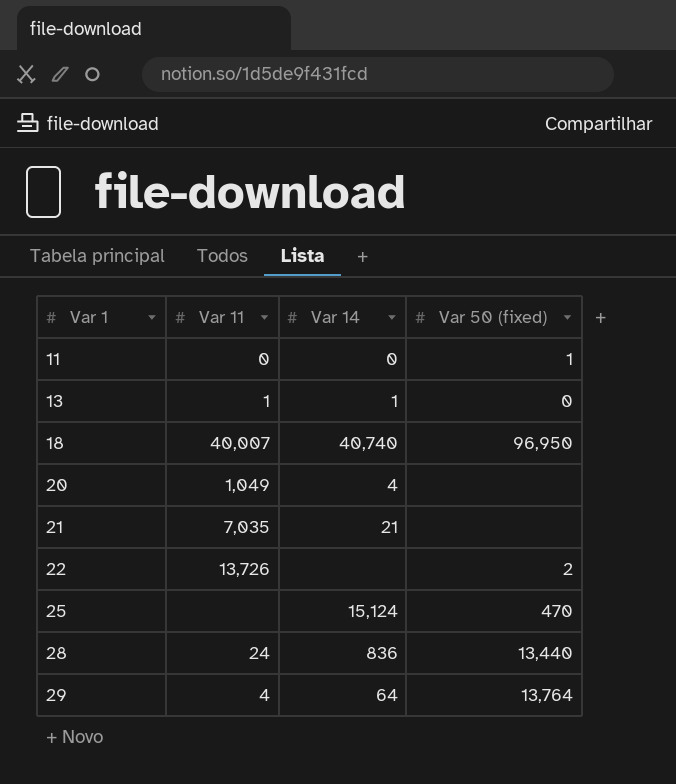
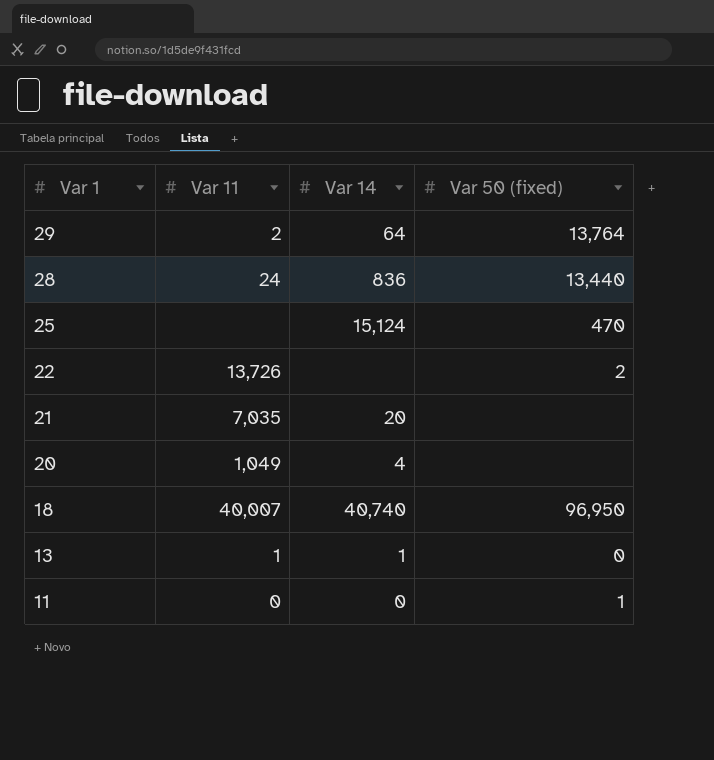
row order: Var 1 ascending -> Var 1 descending
29 | Var 11: 4 -> 2
21 | Var 14: 21 -> 20

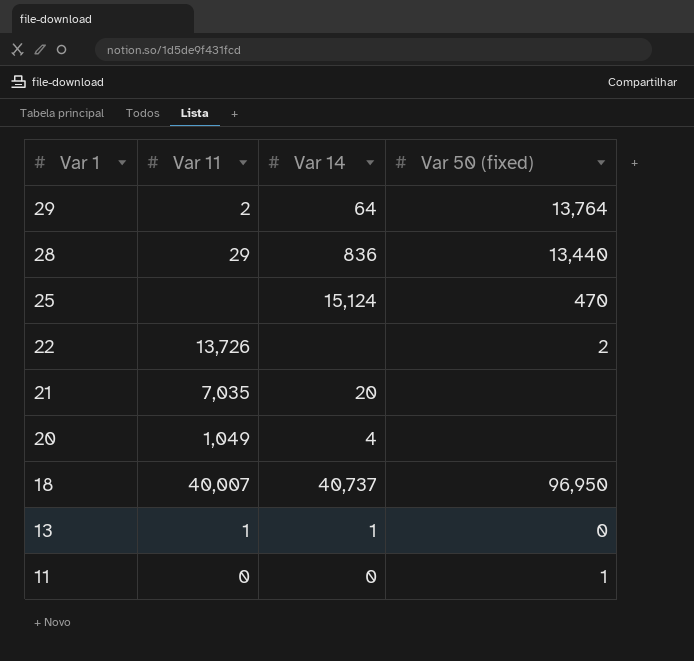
28 | Var 11: 24 -> 29
18 | Var 14: 40,740 -> 40,737

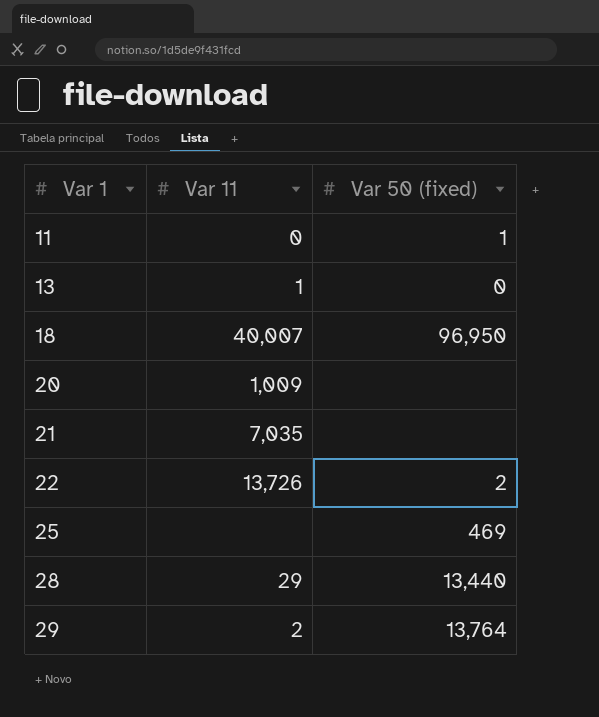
row order: Var 1 descending -> Var 1 ascending
column Var 14 | position: 3 -> none
20 | Var 11: 1,049 -> 1,009
25 | Var 50 (fixed): 470 -> 469

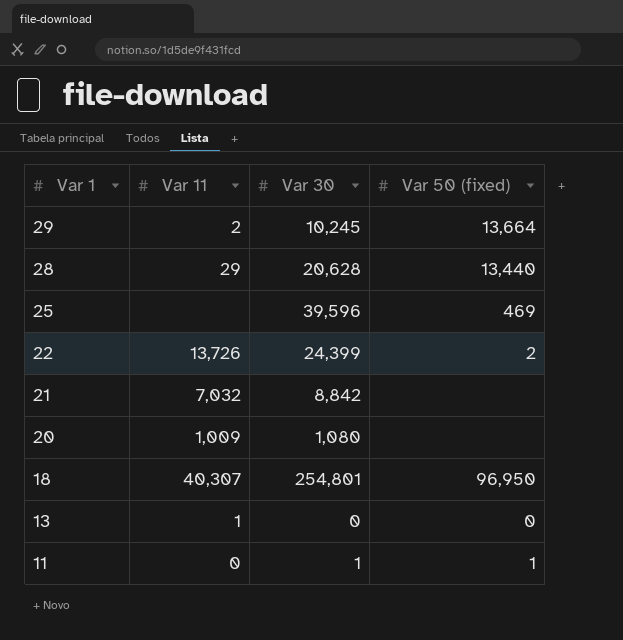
row order: Var 1 ascending -> Var 1 descending
column Var 30 | position: none -> 3
29 | Var 50 (fixed): 13,764 -> 13,664
21 | Var 11: 7,035 -> 7,032
18 | Var 11: 40,007 -> 40,307

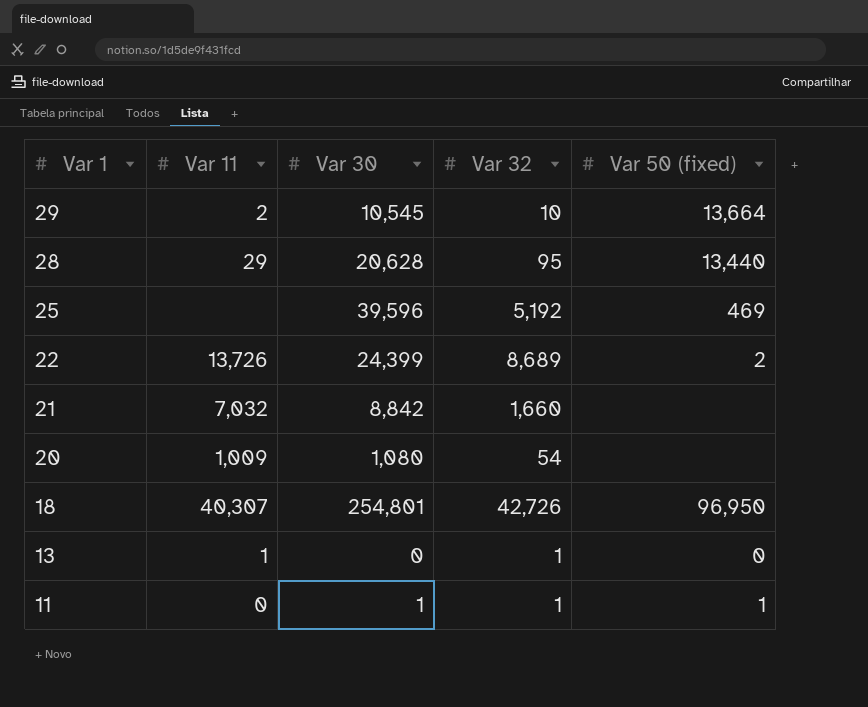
column Var 32 | position: none -> 4
29 | Var 30: 10,245 -> 10,545

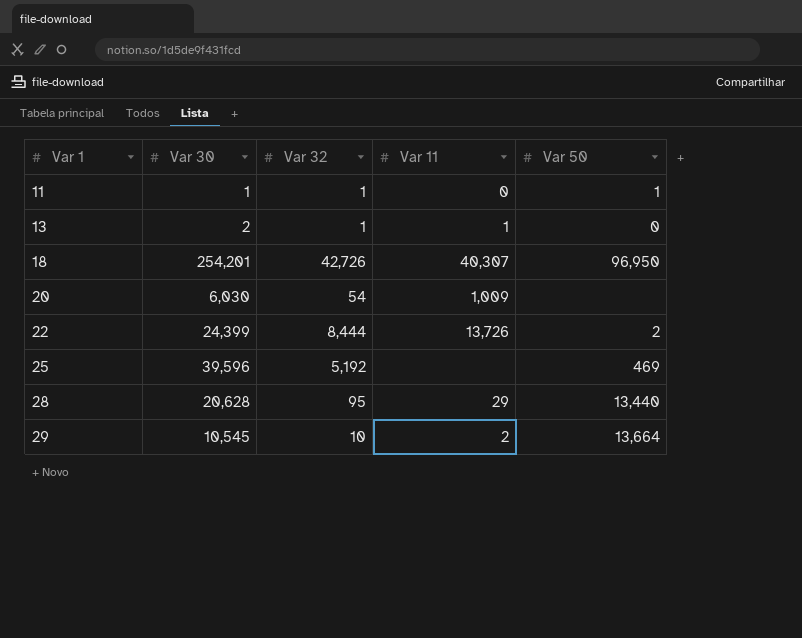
row order: Var 1 descending -> Var 1 ascending
column Var 11 | position: 2 -> 4
column name: Var 50 (fixed) -> Var 50
row 21: 7,032 | 8,842 | 1,660 | none -> none
13 | Var 30: 0 -> 2
18 | Var 30: 254,801 -> 254,201
20 | Var 30: 1,080 -> 6,030
22 | Var 32: 8,689 -> 8,444

